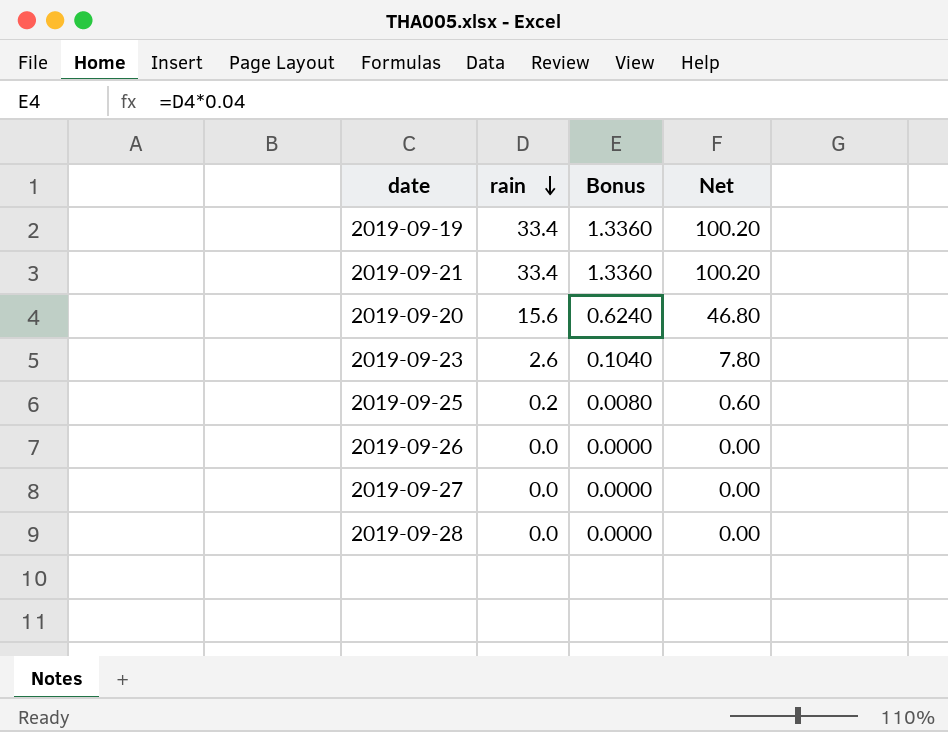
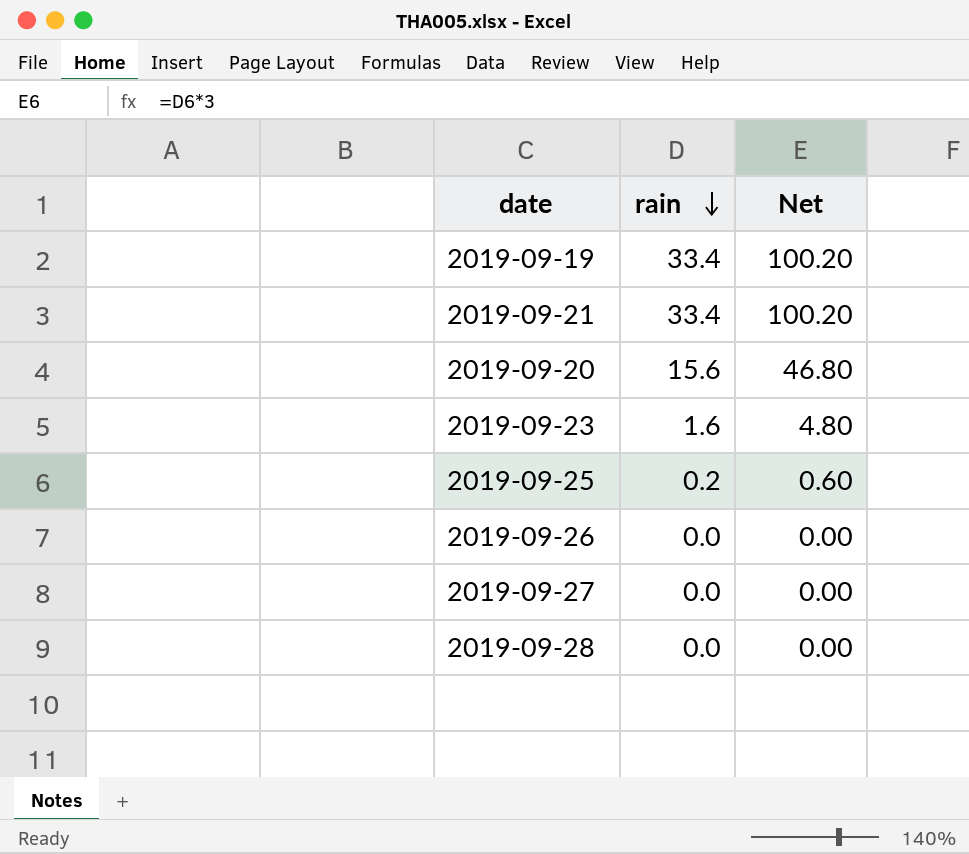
column Bonus | formula: [rain] * 0.04 -> none
2019-09-23 | rain: 2.6 -> 1.6
2019-09-23 | Net: 7.80 -> 4.80

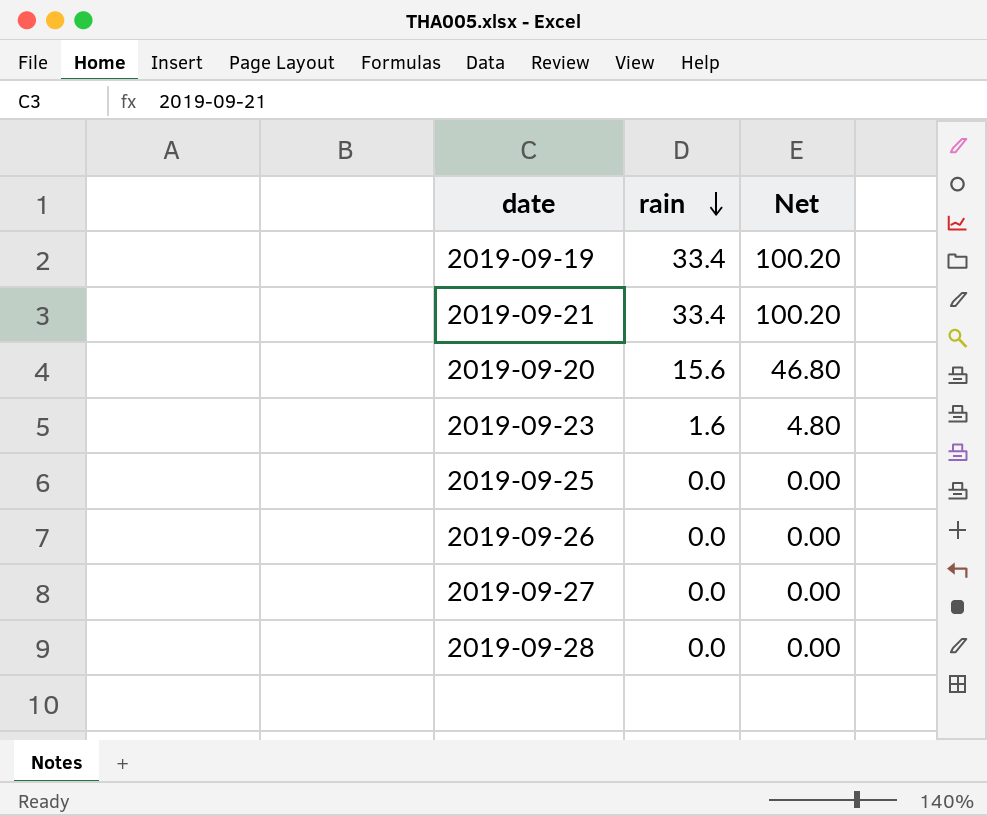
2019-09-25 | rain: 0.2 -> 0.0
2019-09-25 | Net: 0.60 -> 0.00

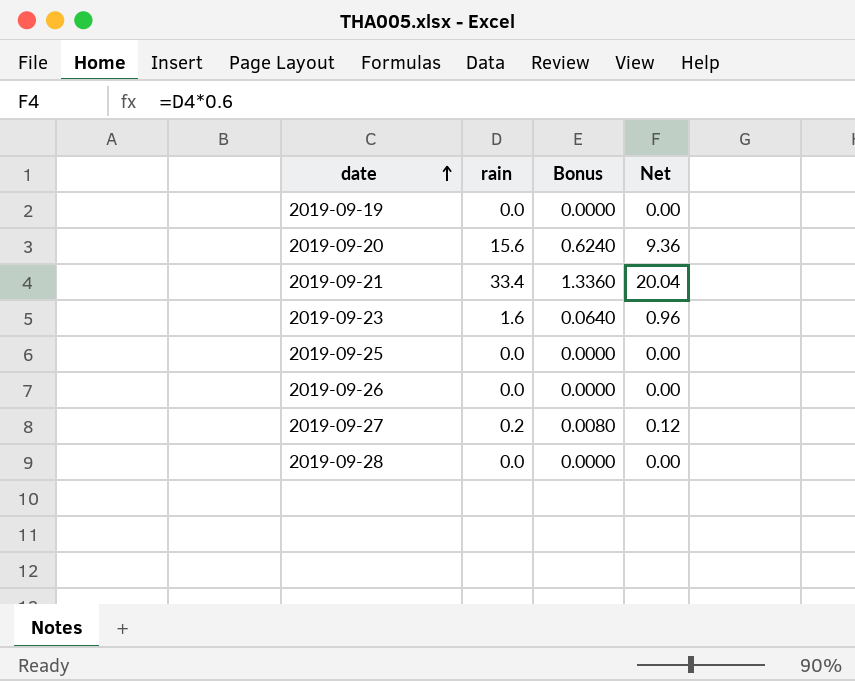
row order: rain descending -> date ascending
column Bonus | formula: none -> [rain] * 0.04
column Net | formula: [rain] * 3 -> [rain] * 0.6
2019-09-19 | rain: 33.4 -> 0.0
2019-09-27 | rain: 0.0 -> 0.2

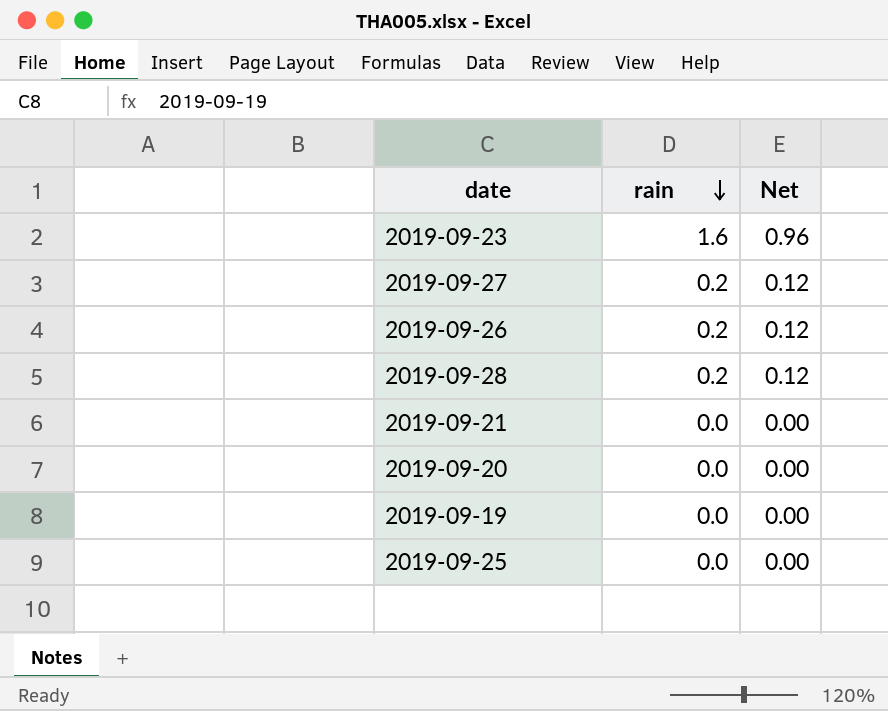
row order: date ascending -> rain descending
column Bonus | formula: [rain] * 0.04 -> none
2019-09-26 | rain: 0.0 -> 0.2
2019-09-26 | Net: 0.00 -> 0.12
2019-09-28 | rain: 0.0 -> 0.2
2019-09-28 | Net: 0.00 -> 0.12
2019-09-21 | rain: 33.4 -> 0.0
2019-09-21 | Net: 20.04 -> 0.00
2019-09-20 | rain: 15.6 -> 0.0
2019-09-20 | Net: 9.36 -> 0.00

